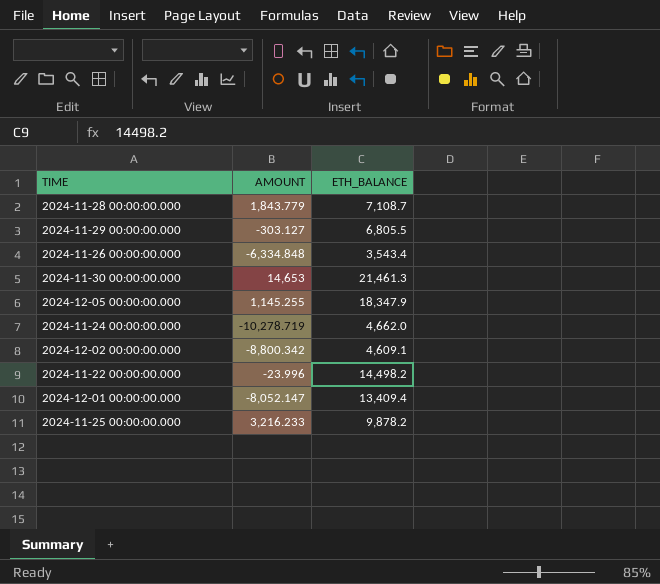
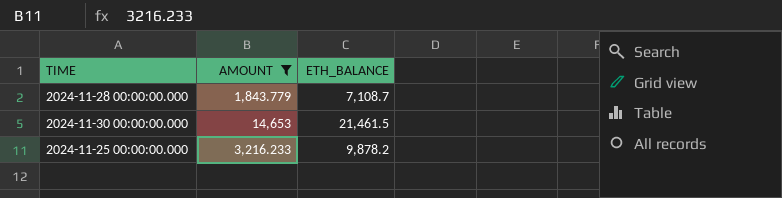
filter: none -> AMOUNT >= 1,843.779
2024-11-30 00:00:00.000 | ETH_BALANCE: 21,461.3 -> 21,461.5

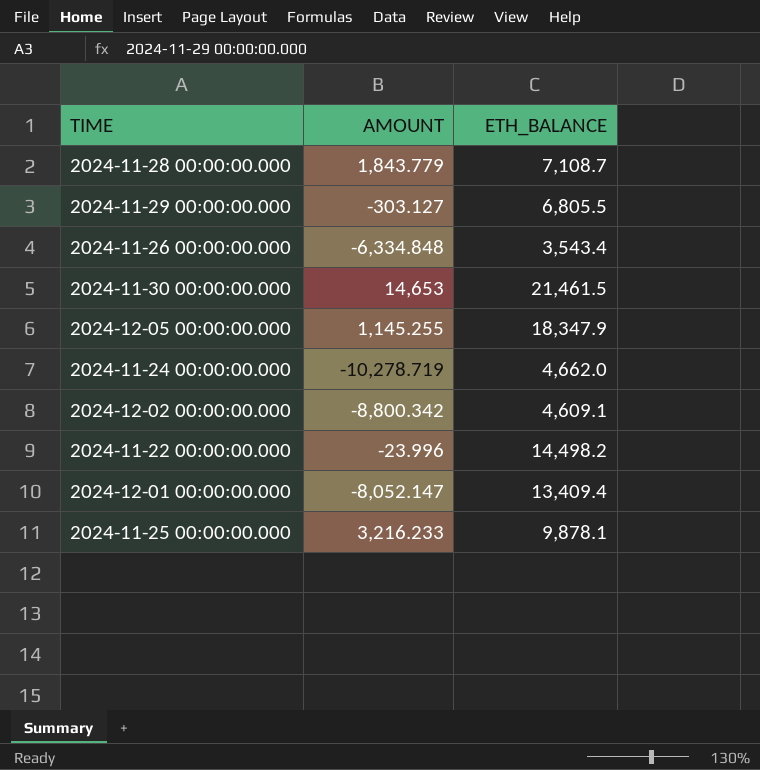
filter: AMOUNT >= 1,843.779 -> none
2024-11-25 00:00:00.000 | ETH_BALANCE: 9,878.2 -> 9,878.1

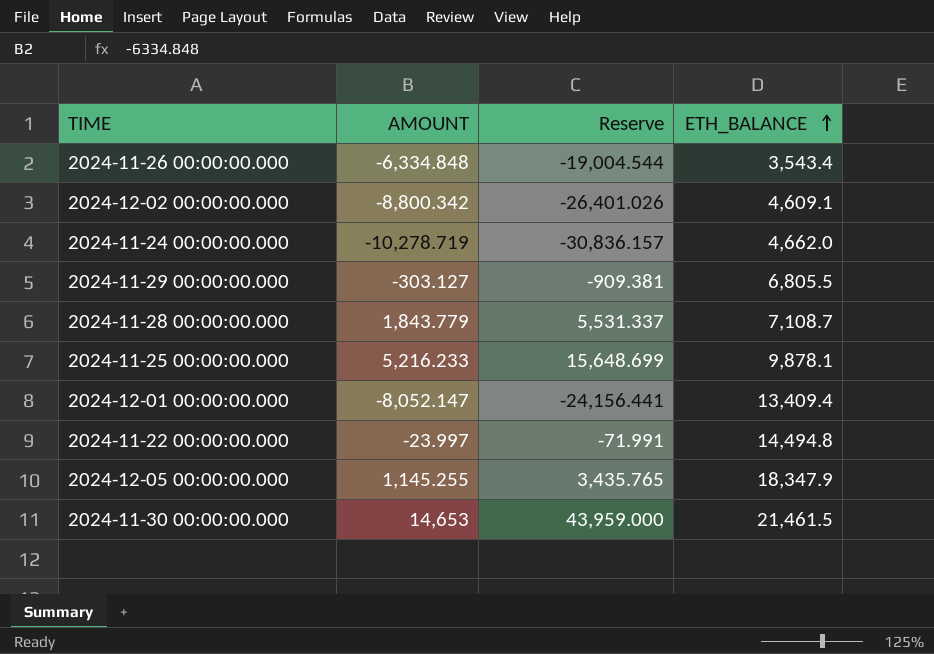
row order: none -> ETH_BALANCE ascending
column Reserve | formula: none -> [AMOUNT] * 3
2024-11-25 00:00:00.000 | AMOUNT: 3,216.233 -> 5,216.233
2024-11-22 00:00:00.000 | AMOUNT: -23.996 -> -23.997
2024-11-22 00:00:00.000 | ETH_BALANCE: 14,498.2 -> 14,494.8

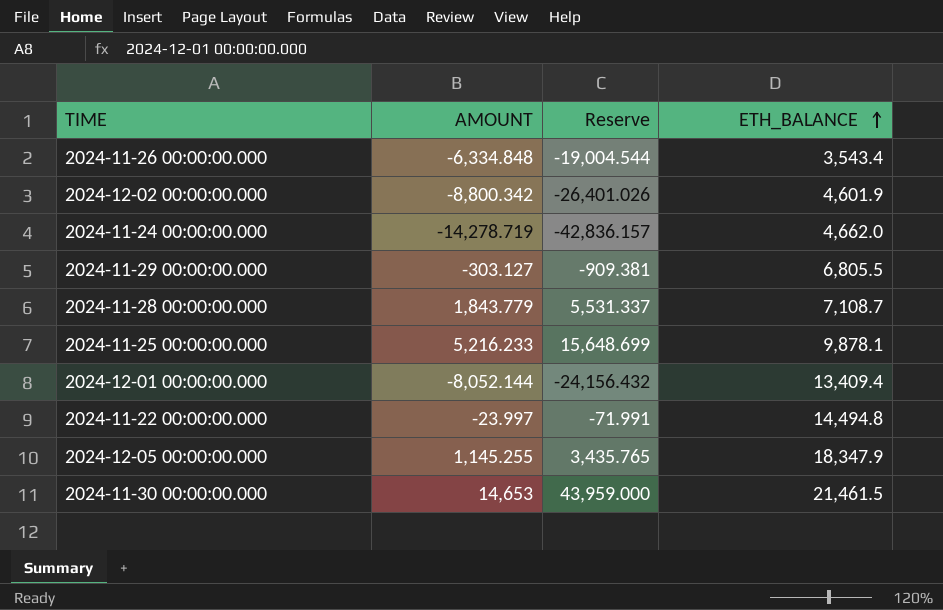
2024-12-02 00:00:00.000 | ETH_BALANCE: 4,609.1 -> 4,601.9
2024-11-24 00:00:00.000 | AMOUNT: -10,278.719 -> -14,278.719
2024-11-24 00:00:00.000 | Reserve: -30,836.157 -> -42,836.157
2024-12-01 00:00:00.000 | AMOUNT: -8,052.147 -> -8,052.144
2024-12-01 00:00:00.000 | Reserve: -24,156.441 -> -24,156.432

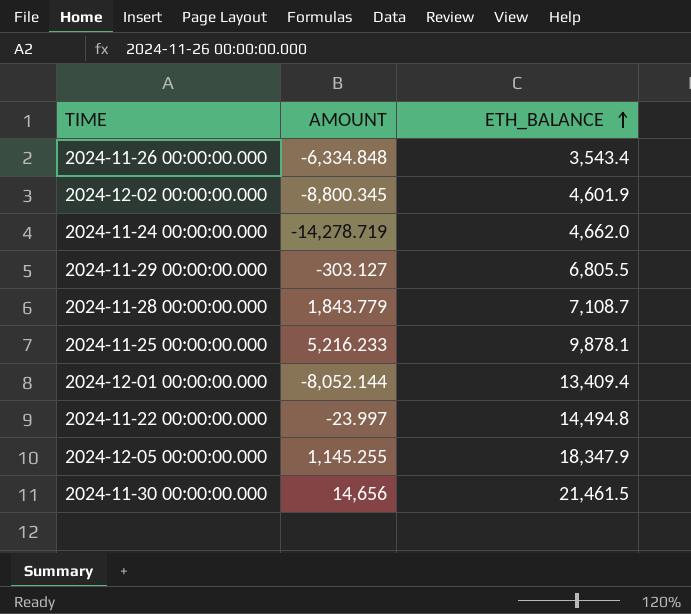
column Reserve | formula: [AMOUNT] * 3 -> none
2024-12-02 00:00:00.000 | AMOUNT: -8,800.342 -> -8,800.345
2024-11-30 00:00:00.000 | AMOUNT: 14,653 -> 14,656

